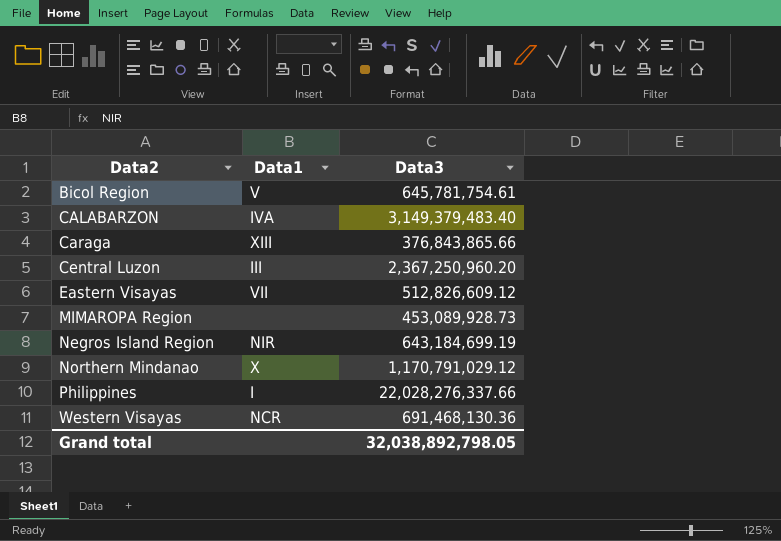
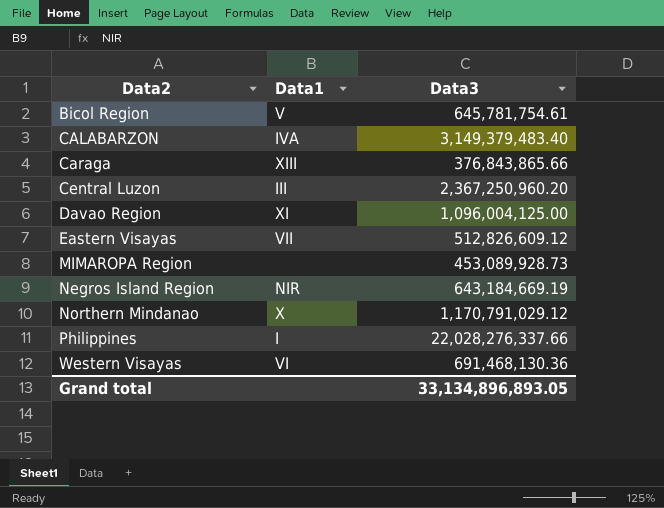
row Davao Region: none -> XI | 1,096,004,125.00
Negros Island Region | Data3: 643,184,699.19 -> 643,184,669.19
Western Visayas | Data1: NCR -> VI
Grand total | Data3: 32,038,892,798.05 -> 33,134,896,893.05

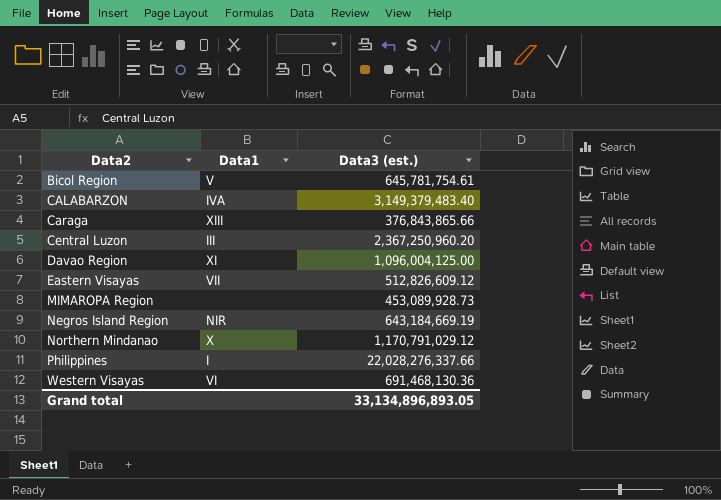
column name: Data3 -> Data3 (est.)

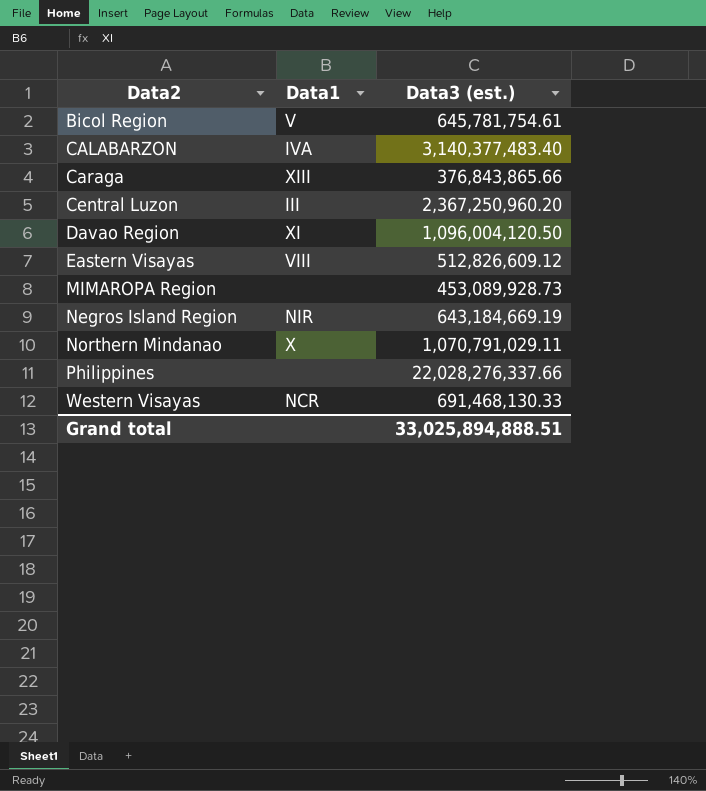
CALABARZON | Data3 (est.): 3,149,379,483.40 -> 3,140,377,483.40
Davao Region | Data3 (est.): 1,096,004,125.00 -> 1,096,004,120.50
Eastern Visayas | Data1: VII -> VIII
Northern Mindanao | Data3 (est.): 1,170,791,029.12 -> 1,070,791,029.11
Philippines | Data1: I -> none
Western Visayas | Data1: VI -> NCR
Western Visayas | Data3 (est.): 691,468,130.36 -> 691,468,130.33
Grand total | Data3 (est.): 33,134,896,893.05 -> 33,025,894,888.51

